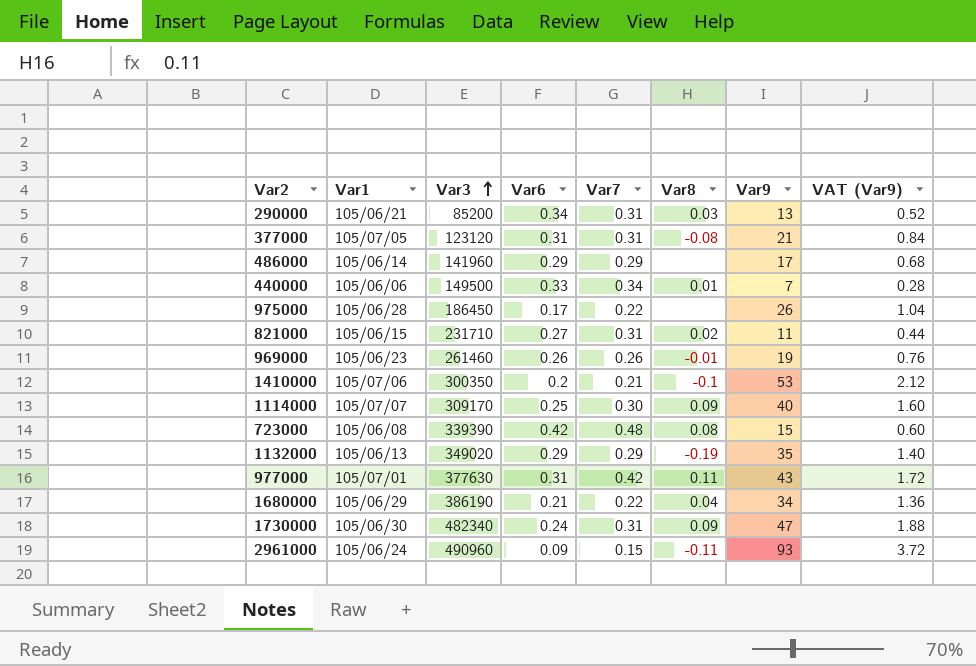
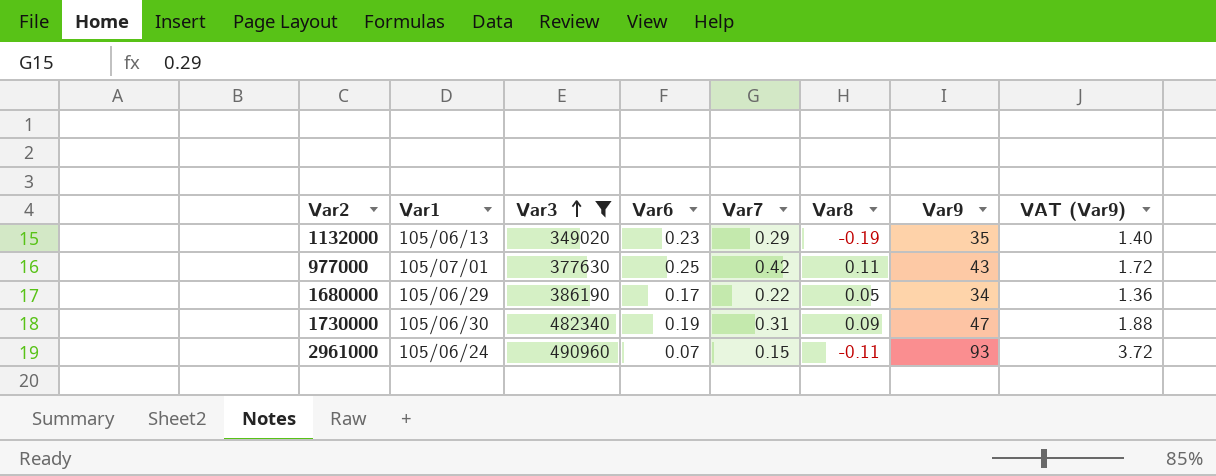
filter: none -> Var3 >= 349020
1132000 | Var6: 0.29 -> 0.23
977000 | Var6: 0.31 -> 0.25
1680000 | Var6: 0.21 -> 0.17
1680000 | Var8: 0.04 -> 0.05
1730000 | Var6: 0.24 -> 0.19
2961000 | Var6: 0.09 -> 0.07

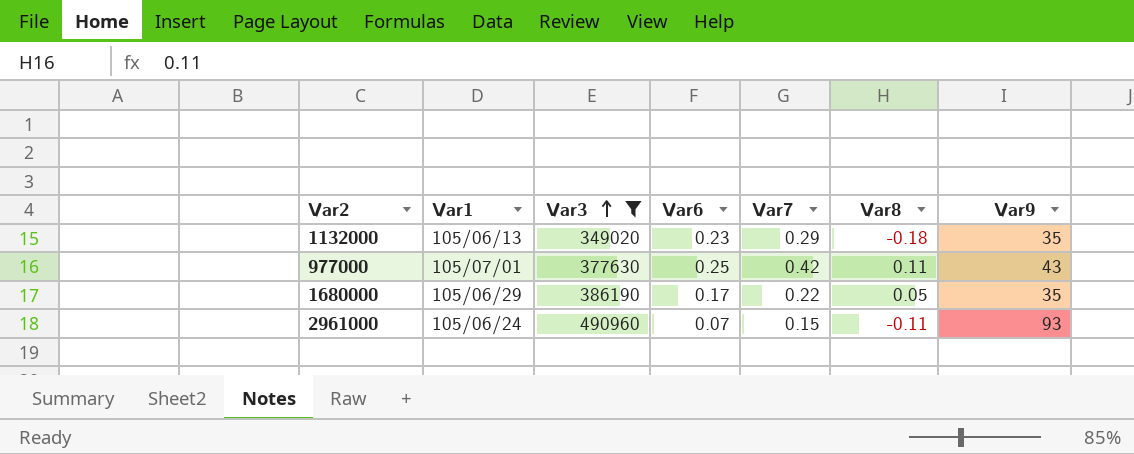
column VAT (Var9) | formula: [Var9] * 0.04 -> none
row 1730000: 105/06/30 | 482340 | 0.19 | 0.31 | 0.09 | 47 | 1.88 -> none
1132000 | Var8: -0.19 -> -0.18
1680000 | Var9: 34 -> 35

